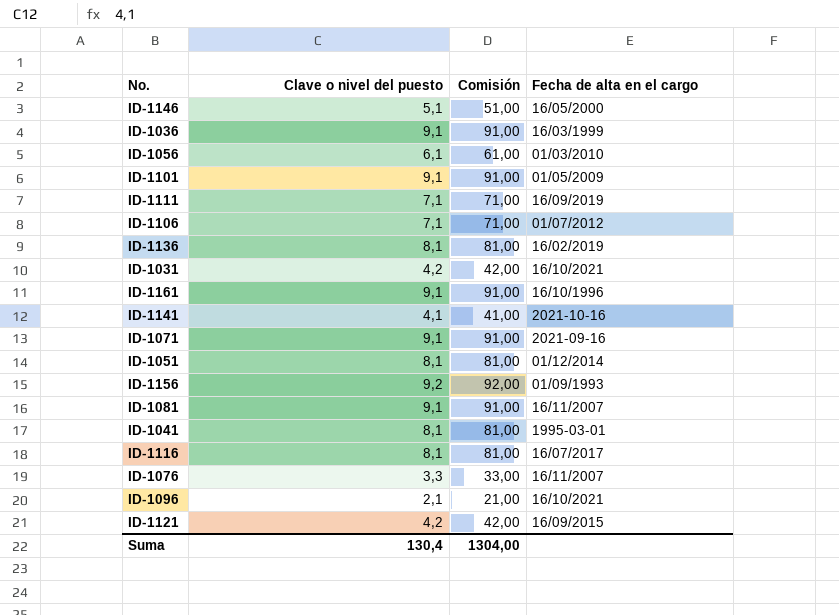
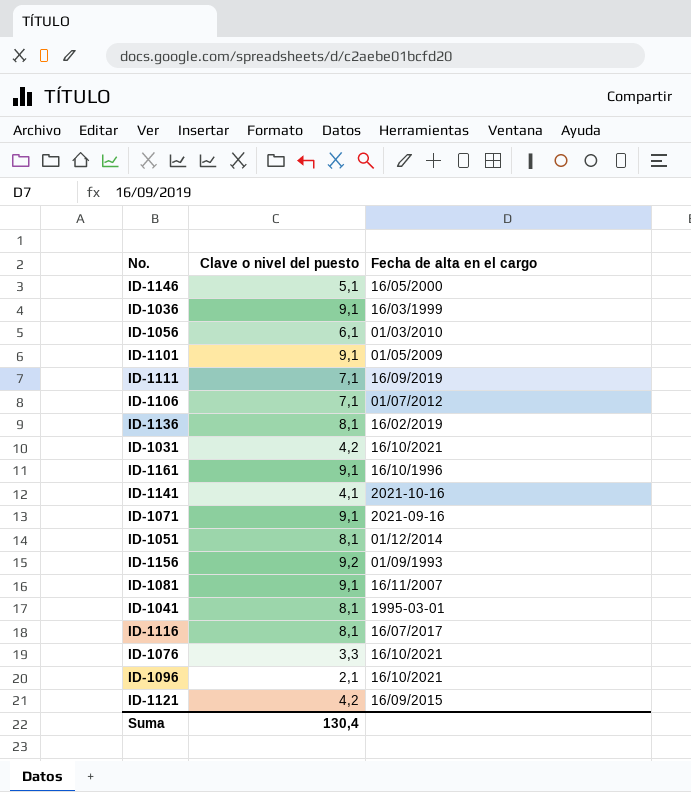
column Comisión | formula: [Clave o nivel del puesto] * 10 -> none
ID-1076 | Fecha de alta en el cargo: 16/11/2007 -> 16/10/2021

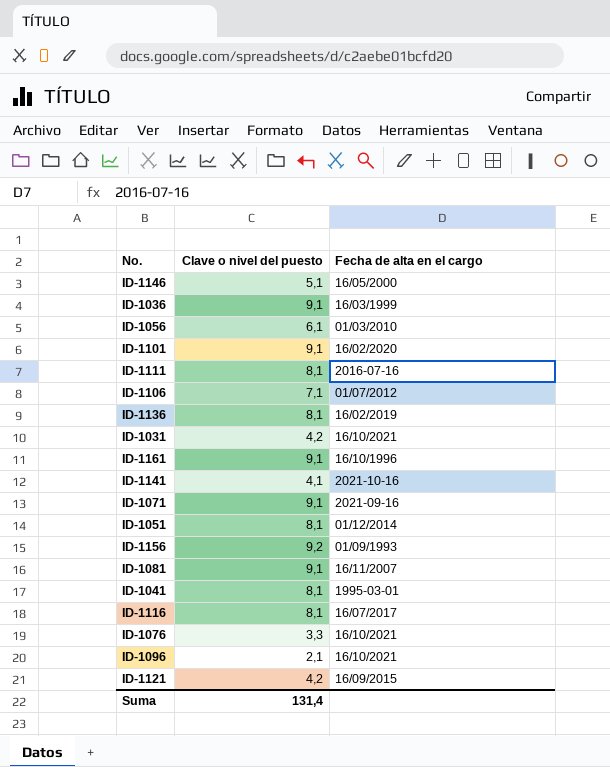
ID-1101 | Fecha de alta en el cargo: 01/05/2009 -> 16/02/2020
ID-1111 | Clave o nivel del puesto: 7,1 -> 8,1
ID-1111 | Fecha de alta en el cargo: 16/09/2019 -> 2016-07-16
Suma | Clave o nivel del puesto: 130,4 -> 131,4

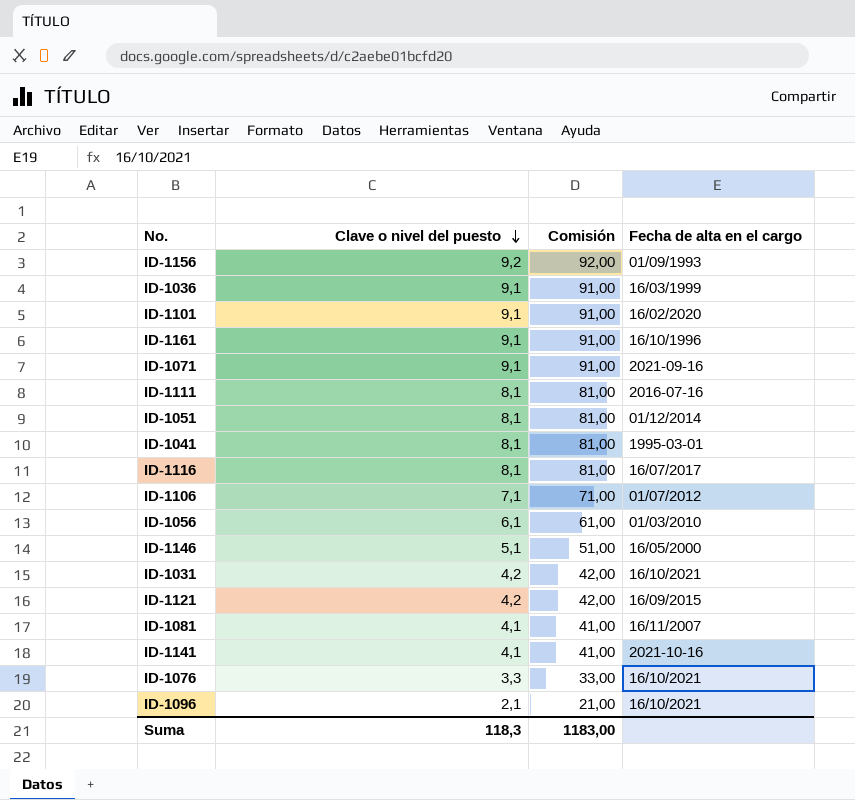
row order: none -> Clave o nivel del puesto descending
column Comisión | formula: none -> [Clave o nivel del puesto] * 10
row ID-1136: 8,1 | 16/02/2019 -> none
ID-1081 | Clave o nivel del puesto: 9,1 -> 4,1
Suma | Clave o nivel del puesto: 131,4 -> 118,3

